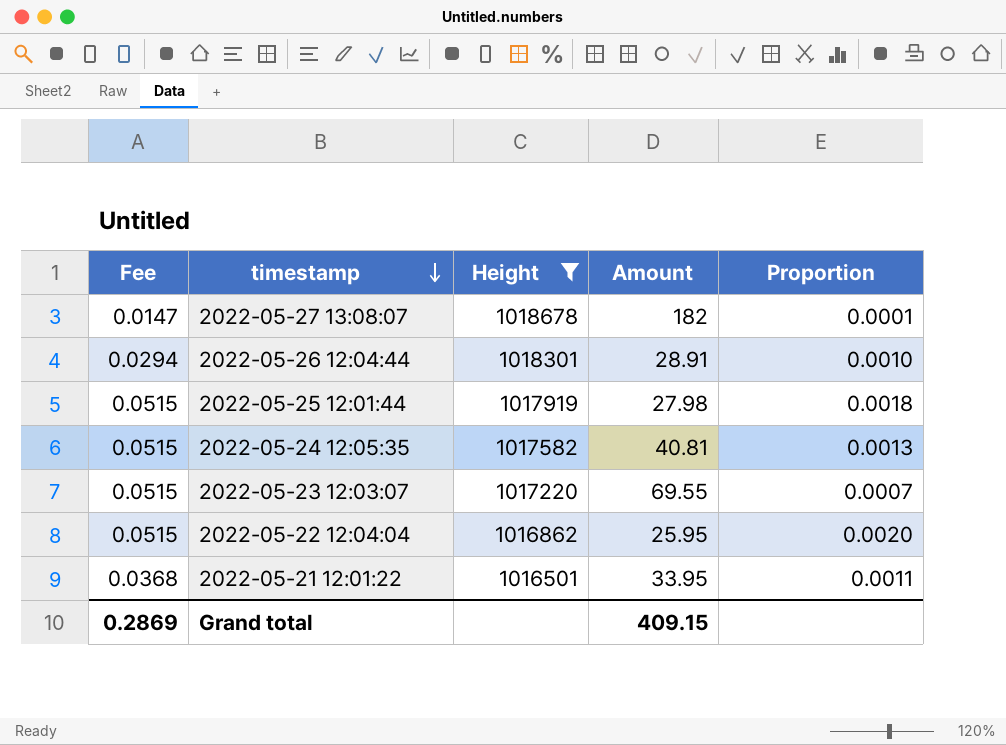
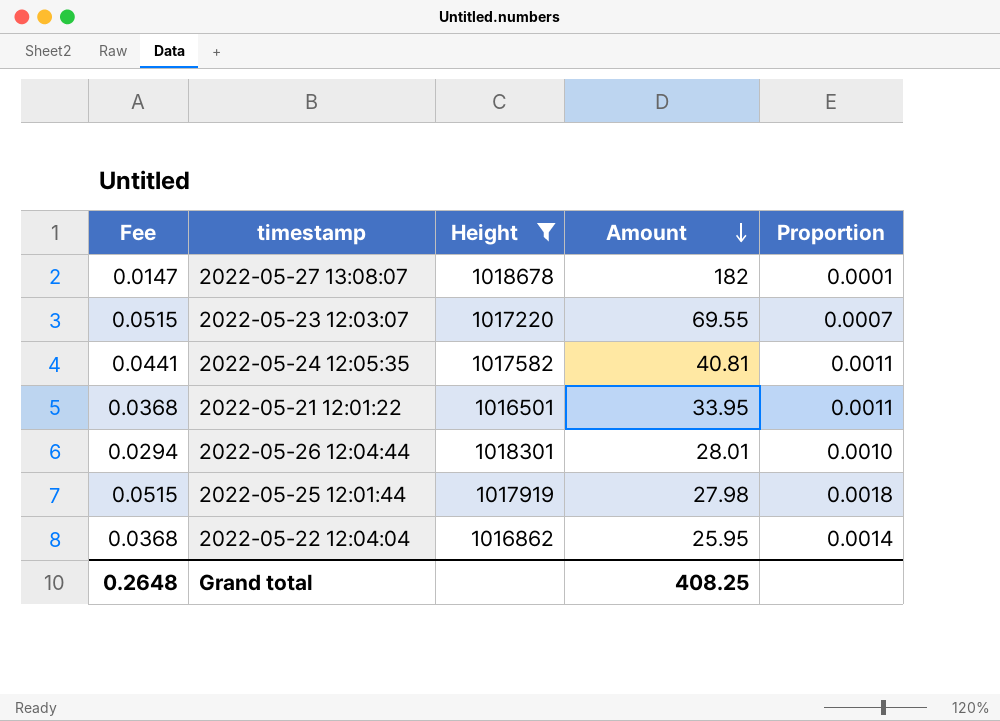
row order: timestamp descending -> Amount descending
2022-05-24 12:05:35 | Fee: 0.0515 -> 0.0441
2022-05-24 12:05:35 | Proportion: 0.0013 -> 0.0011
2022-05-26 12:04:44 | Amount: 28.91 -> 28.01
2022-05-22 12:04:04 | Fee: 0.0515 -> 0.0368
2022-05-22 12:04:04 | Proportion: 0.0020 -> 0.0014
Grand total | Fee: 0.2869 -> 0.2648
Grand total | Amount: 409.15 -> 408.25

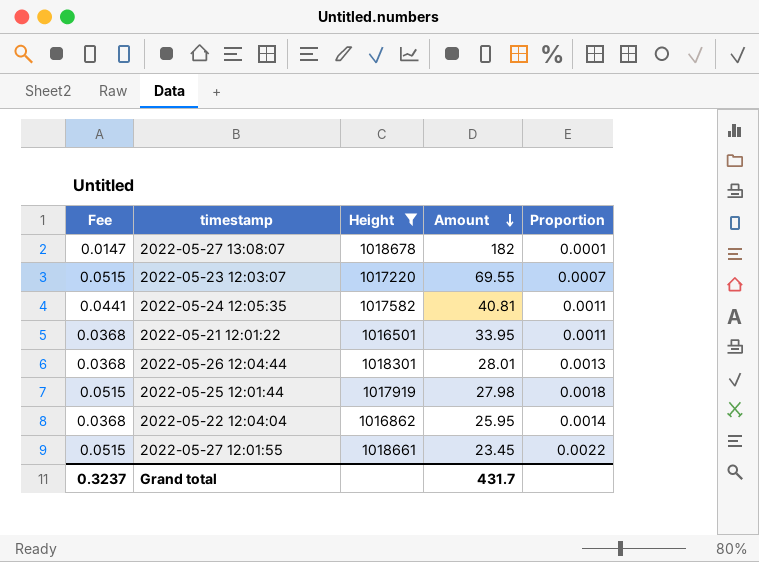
2022-05-26 12:04:44 | Fee: 0.0294 -> 0.0368
2022-05-26 12:04:44 | Proportion: 0.0010 -> 0.0013
row 2022-05-27 12:01:55: none -> 0.0515 | 1018661 | 23.45 | 0.0022
Grand total | Fee: 0.2648 -> 0.3237
Grand total | Amount: 408.25 -> 431.7

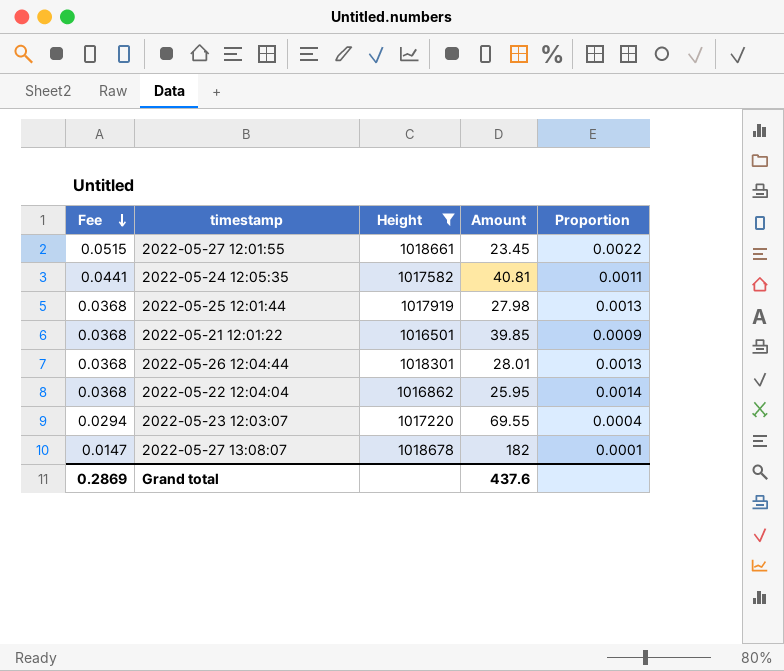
row order: Amount descending -> Fee descending
2022-05-25 12:01:44 | Fee: 0.0515 -> 0.0368
2022-05-25 12:01:44 | Proportion: 0.0018 -> 0.0013
2022-05-21 12:01:22 | Amount: 33.95 -> 39.85
2022-05-21 12:01:22 | Proportion: 0.0011 -> 0.0009
2022-05-23 12:03:07 | Fee: 0.0515 -> 0.0294
2022-05-23 12:03:07 | Proportion: 0.0007 -> 0.0004
Grand total | Fee: 0.3237 -> 0.2869
Grand total | Amount: 431.7 -> 437.6

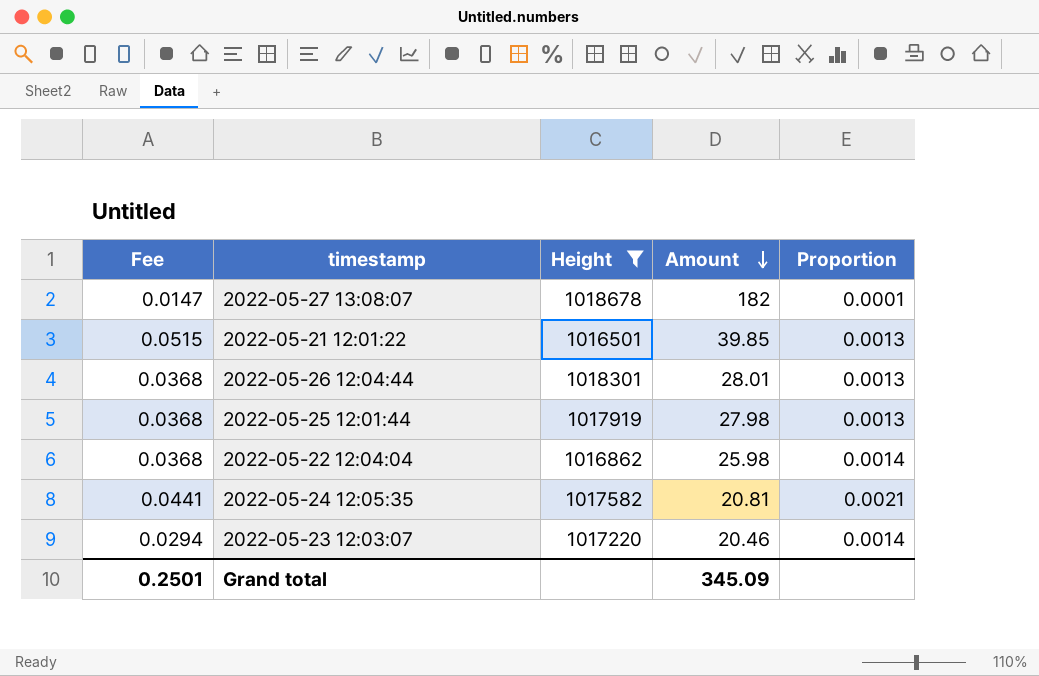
row order: Fee descending -> Amount descending
row 2022-05-27 12:01:55: 0.0515 | 1018661 | 23.45 | 0.0022 -> none
2022-05-21 12:01:22 | Fee: 0.0368 -> 0.0515
2022-05-21 12:01:22 | Proportion: 0.0009 -> 0.0013
2022-05-22 12:04:04 | Amount: 25.95 -> 25.98
2022-05-24 12:05:35 | Amount: 40.81 -> 20.81
2022-05-24 12:05:35 | Proportion: 0.0011 -> 0.0021
2022-05-23 12:03:07 | Amount: 69.55 -> 20.46
2022-05-23 12:03:07 | Proportion: 0.0004 -> 0.0014
Grand total | Fee: 0.2869 -> 0.2501
Grand total | Amount: 437.6 -> 345.09

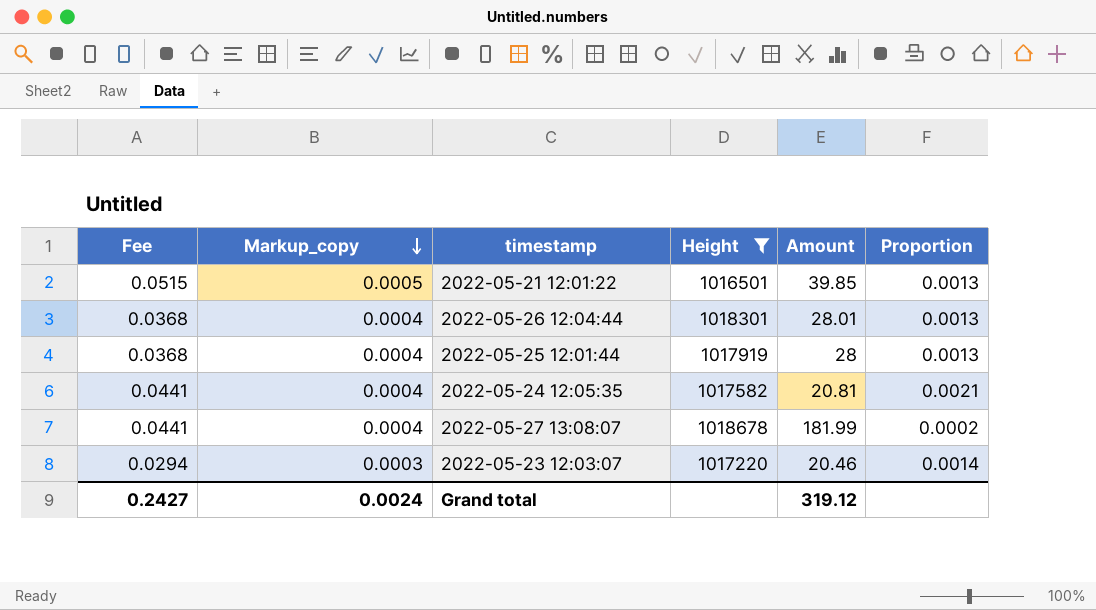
row order: Amount descending -> Markup_copy descending
column Markup_copy | formula: none -> [Fee] * 0.01
row 2022-05-22 12:04:04: 0.0368 | 1016862 | 25.98 | 0.0014 -> none
2022-05-25 12:01:44 | Amount: 27.98 -> 28
2022-05-27 13:08:07 | Fee: 0.0147 -> 0.0441
2022-05-27 13:08:07 | Amount: 182 -> 181.99
2022-05-27 13:08:07 | Proportion: 0.0001 -> 0.0002
Grand total | Fee: 0.2501 -> 0.2427
Grand total | Amount: 345.09 -> 319.12

